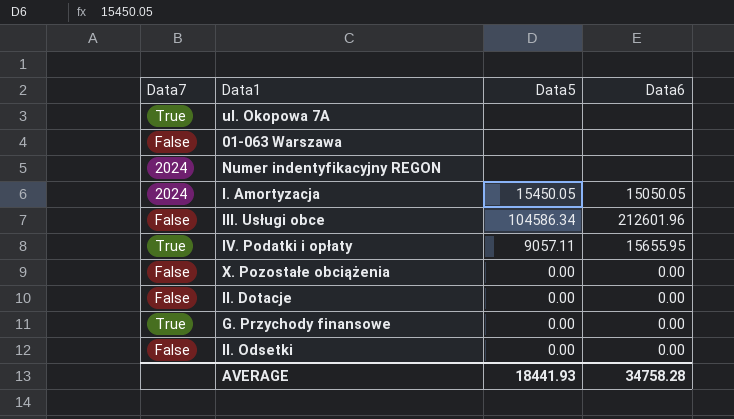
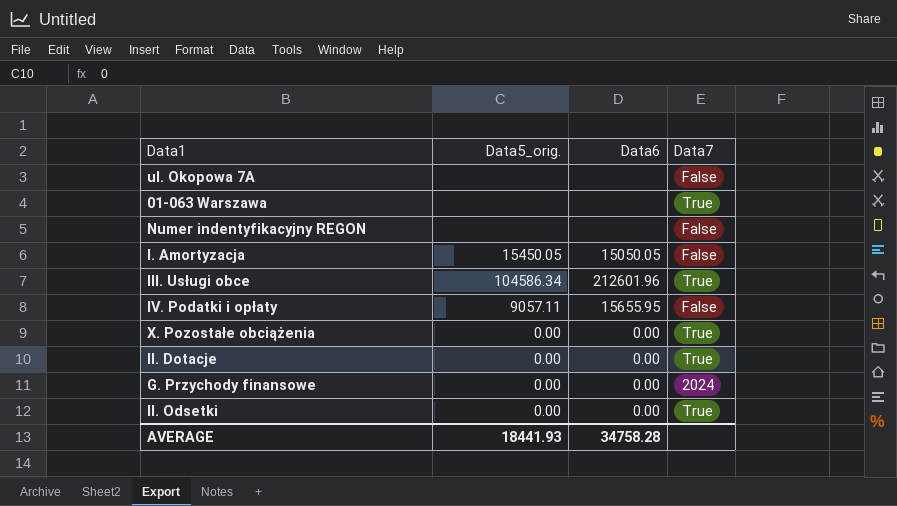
column name: Data5 -> Data5_orig.
column Data7 | position: 1 -> 4
ul. Okopowa 7A | Data7: True -> False
01-063 Warszawa | Data7: False -> True
Numer indentyfikacyjny REGON | Data7: 2024 -> False
I. Amortyzacja | Data7: 2024 -> False
III. Usługi obce | Data7: False -> True
IV. Podatki i opłaty | Data7: True -> False
X. Pozostałe obciążenia | Data7: False -> True
II. Dotacje | Data7: False -> True
G. Przychody finansowe | Data7: True -> 2024
II. Odsetki | Data7: False -> True

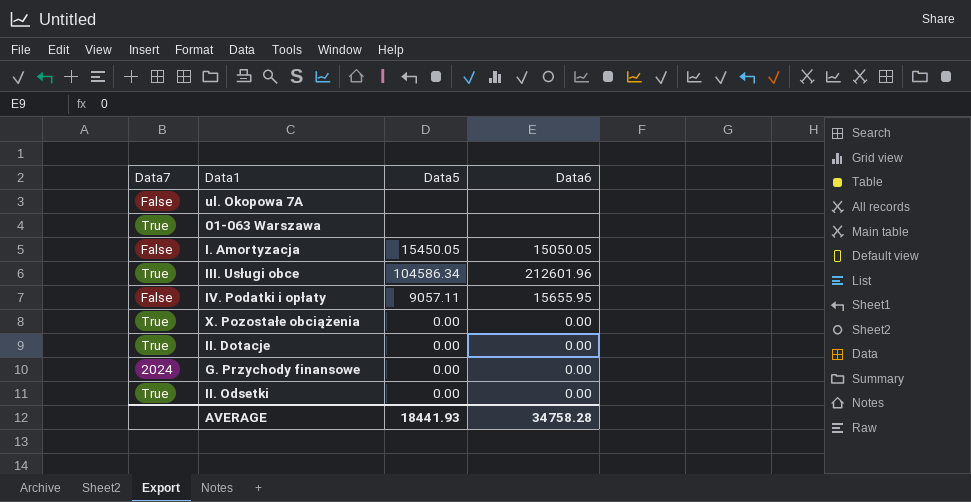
column Data7 | position: 4 -> 1
column name: Data5_orig. -> Data5
row Numer indentyfikacyjny REGON: none | none | False -> none

